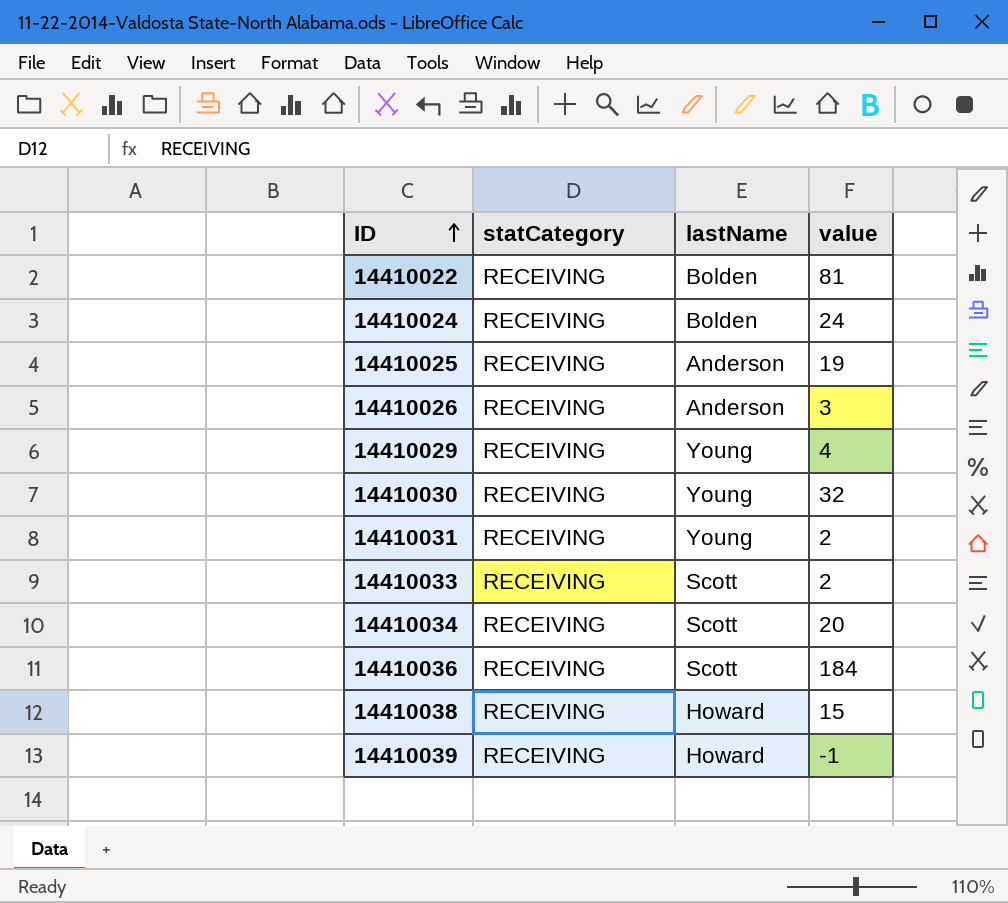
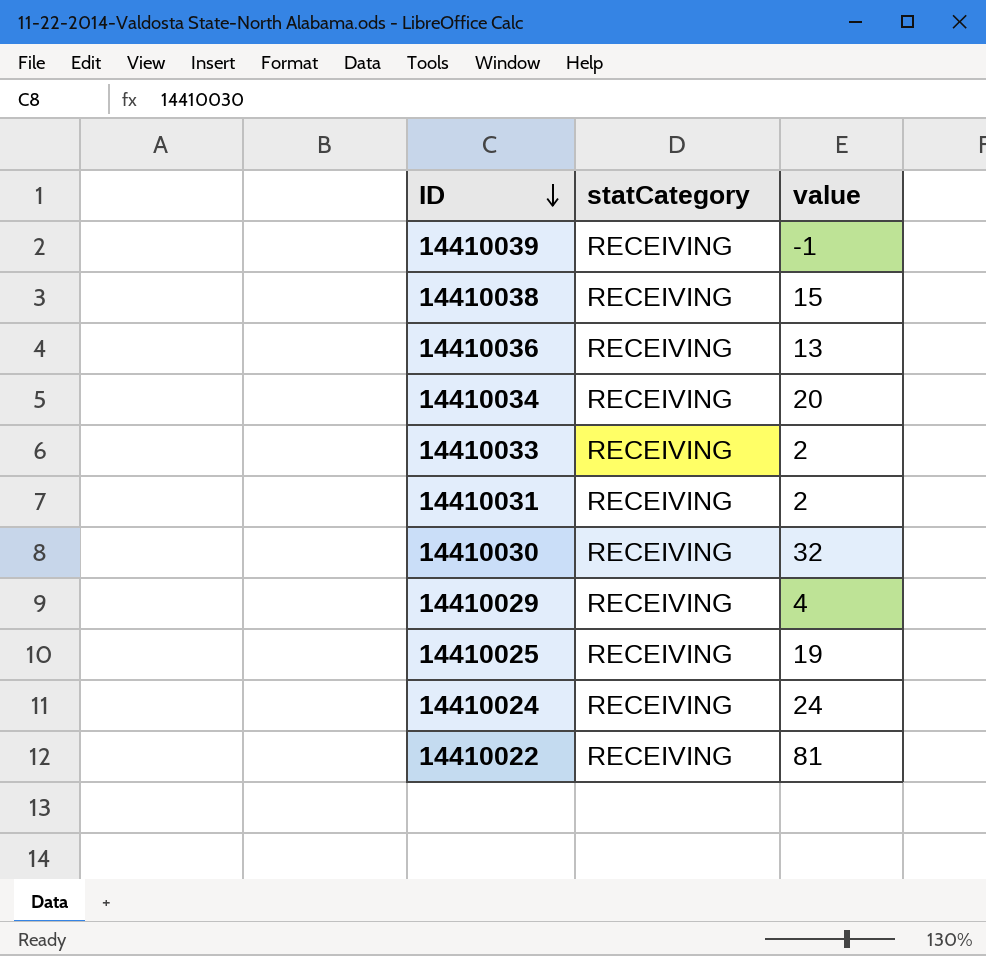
row order: ID ascending -> ID descending
column lastName | position: 3 -> none
row 14410026: RECEIVING | Anderson | 3 -> none
14410036 | value: 184 -> 13

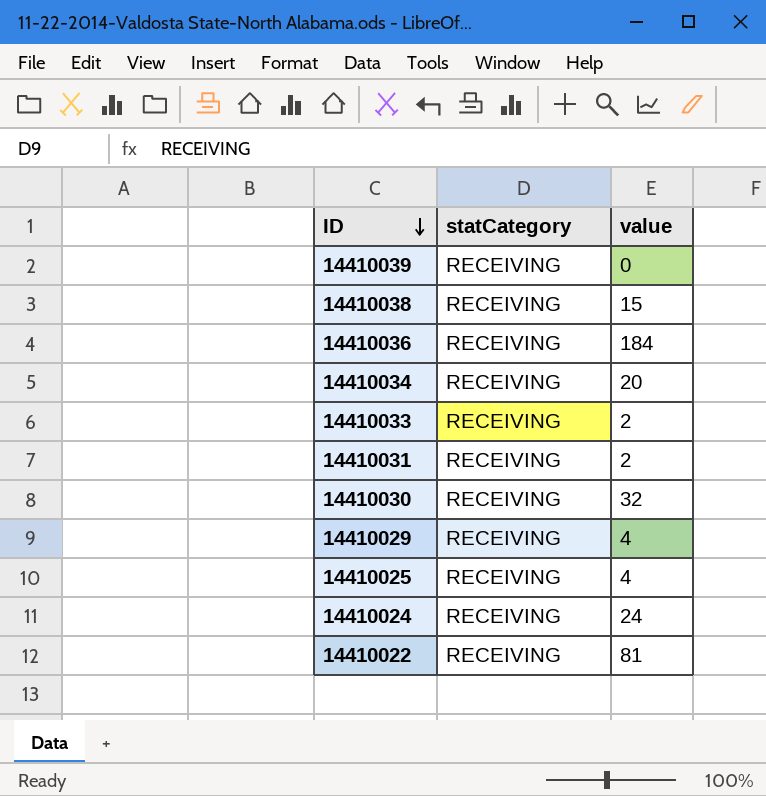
14410039 | value: -1 -> 0
14410036 | value: 13 -> 184
14410025 | value: 19 -> 4

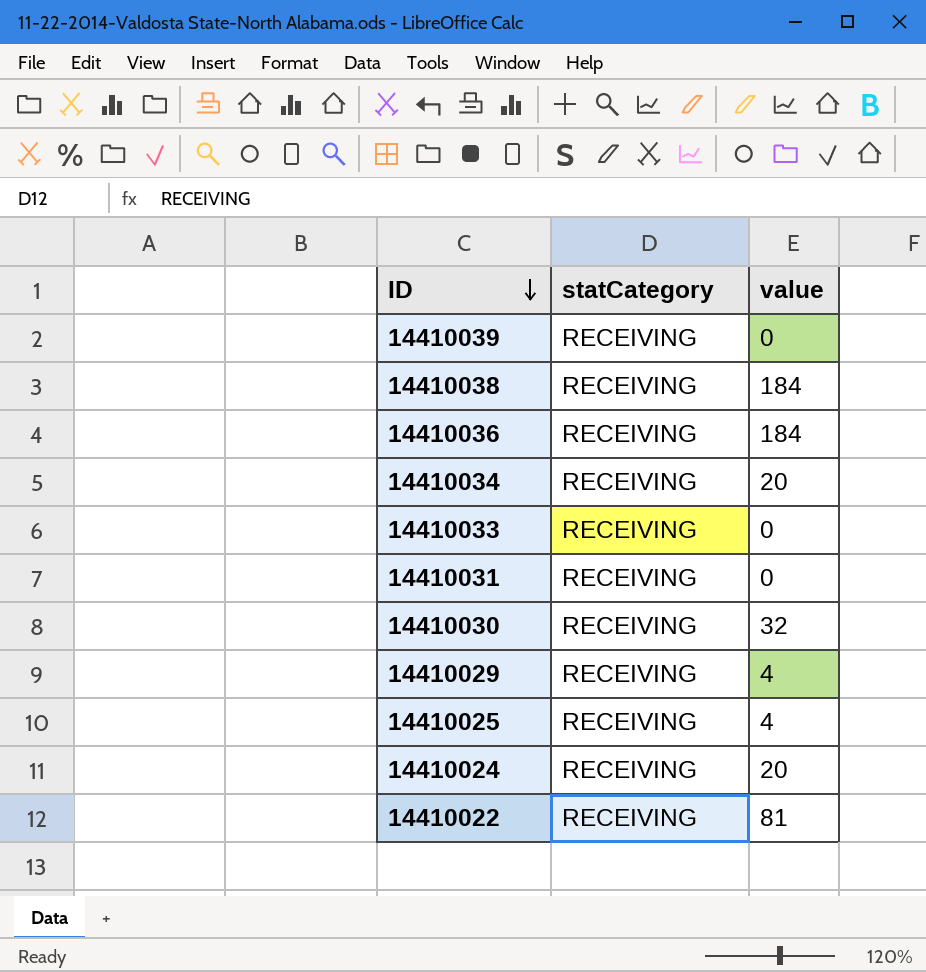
14410038 | value: 15 -> 184
14410033 | value: 2 -> 0
14410031 | value: 2 -> 0
14410024 | value: 24 -> 20

